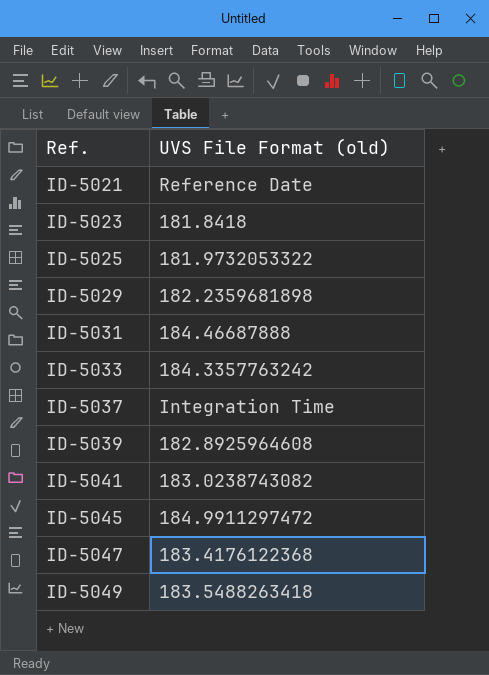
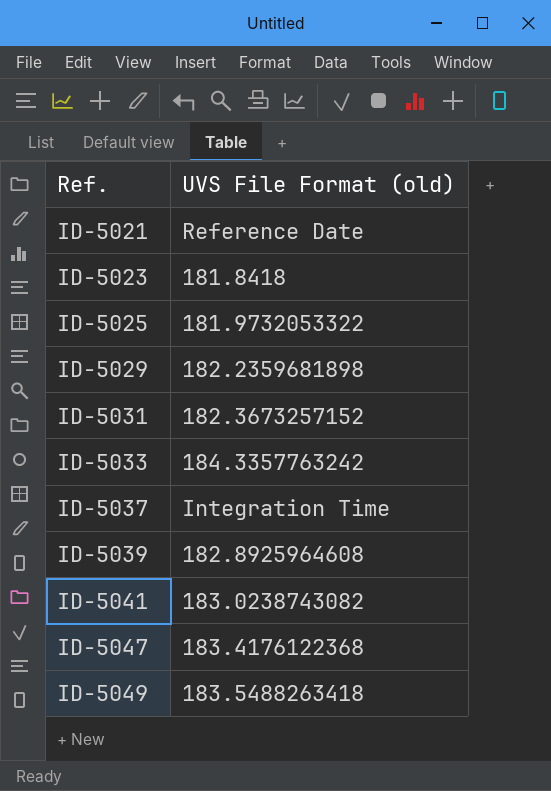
row ID-5045: 184.9911297472 -> none
ID-5031 | UVS File Format (old): 184.46687888 -> 182.3673257152

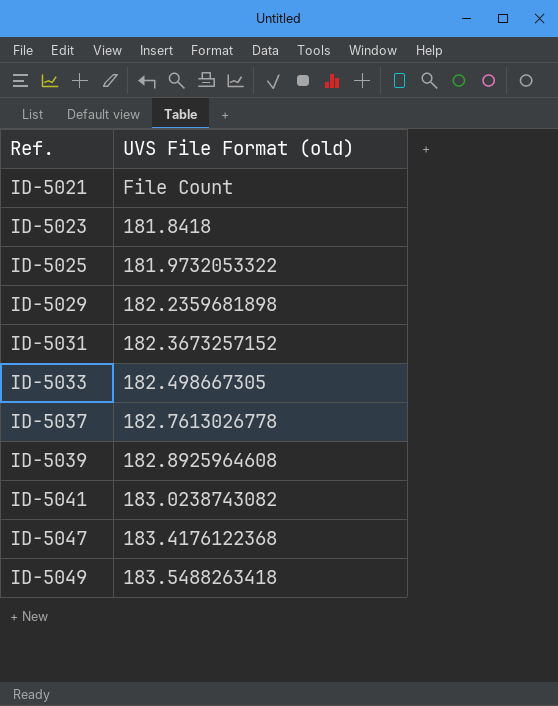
ID-5021 | UVS File Format (old): Reference Date -> File Count
ID-5033 | UVS File Format (old): 184.3357763242 -> 182.498667305
ID-5037 | UVS File Format (old): Integration Time -> 182.7613026778

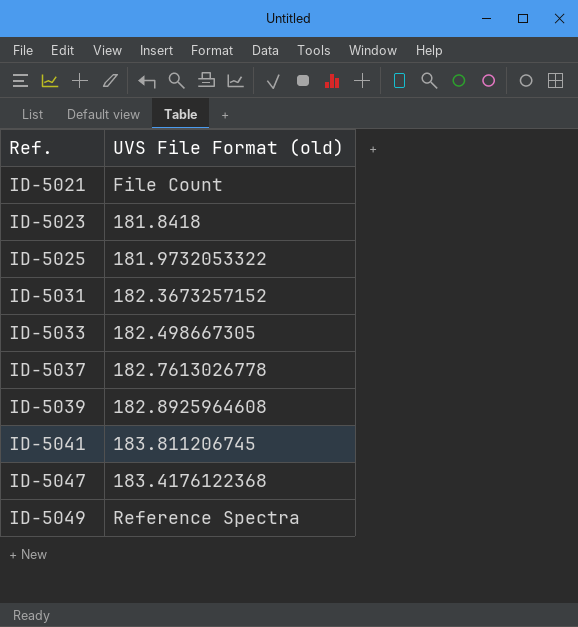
row ID-5029: 182.2359681898 -> none
ID-5041 | UVS File Format (old): 183.0238743082 -> 183.811206745
ID-5049 | UVS File Format (old): 183.5488263418 -> Reference Spectra

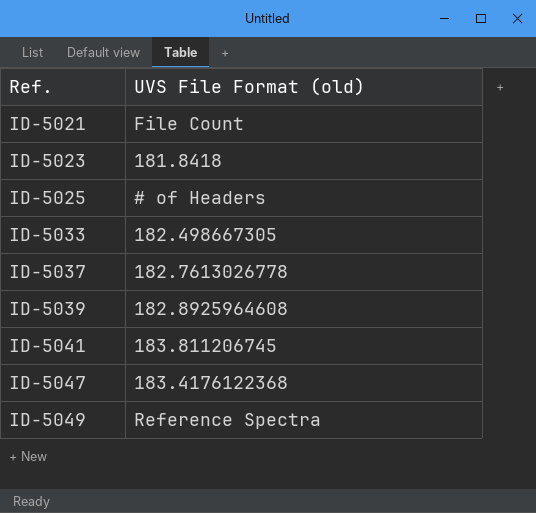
row ID-5031: 182.3673257152 -> none
ID-5025 | UVS File Format (old): 181.9732053322 -> # of Headers

